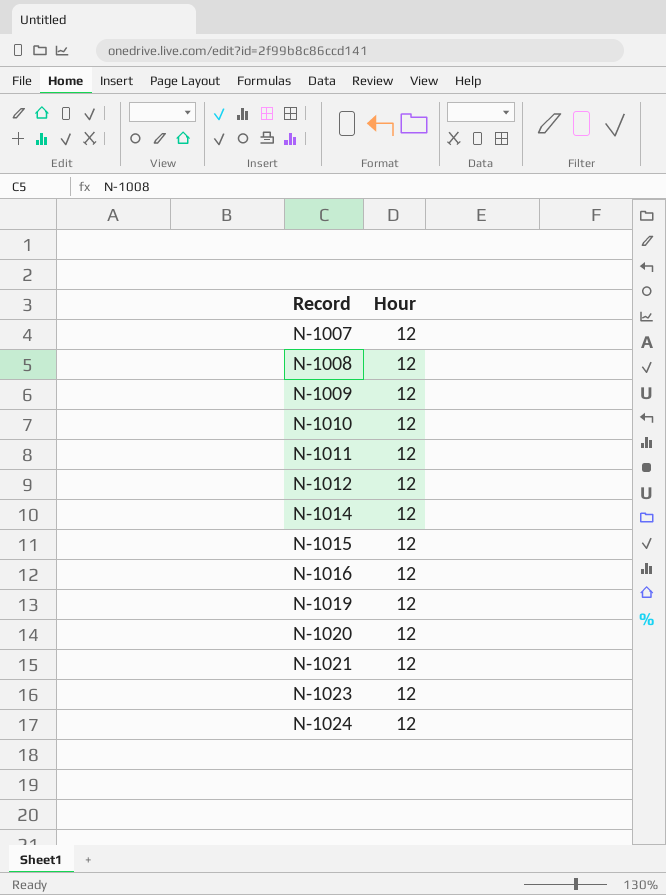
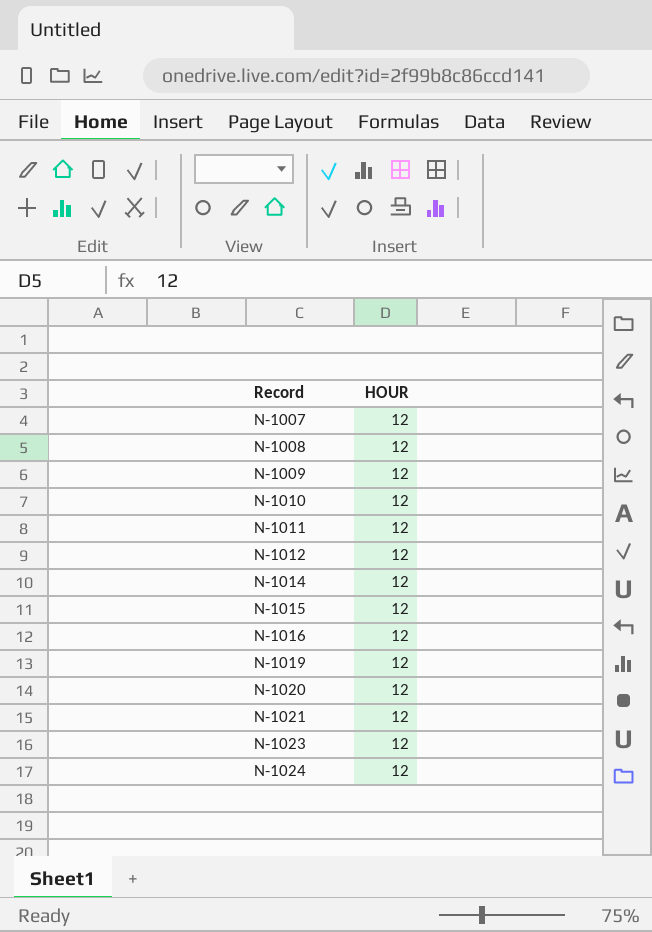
column name: Hour -> HOUR

